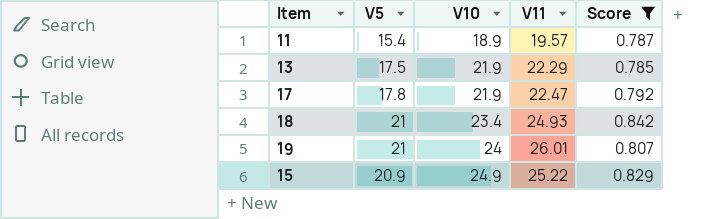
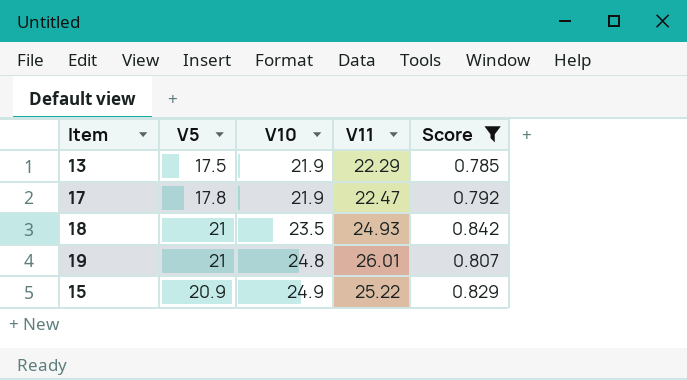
row 11: 15.4 | 18.9 | 19.57 | 0.787 -> none
18 | V10: 23.4 -> 23.5
19 | V10: 24 -> 24.8

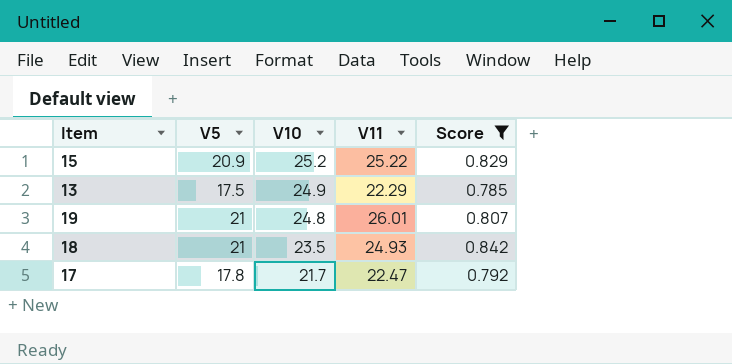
row order: V10 ascending -> V10 descending
15 | V10: 24.9 -> 25.2
13 | V10: 21.9 -> 24.9
17 | V10: 21.9 -> 21.7

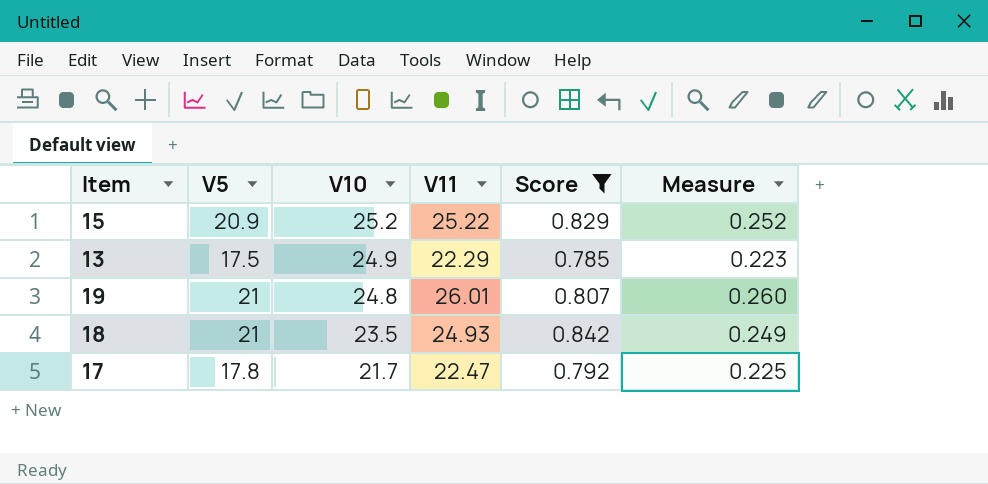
column Measure | formula: none -> [V11] * 0.01

